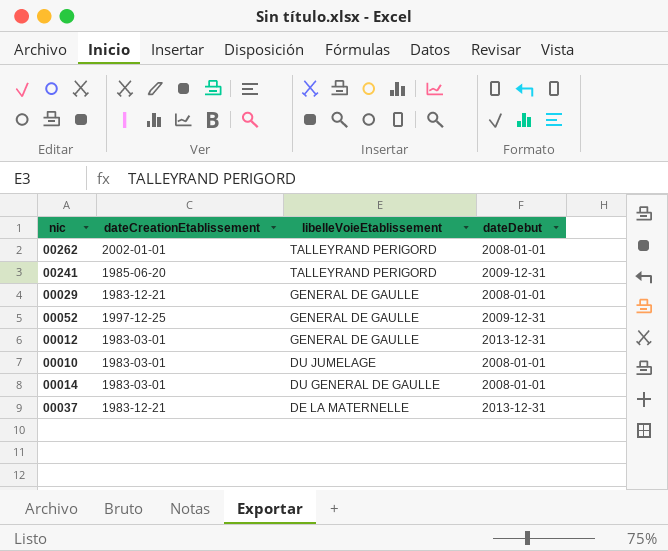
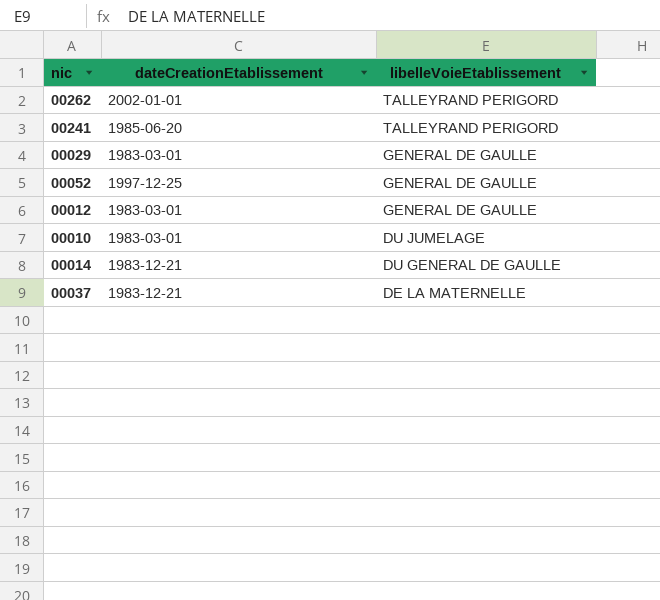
column dateDebut | position: 4 -> none
00029 | dateCreationEtablissement: 1983-12-21 -> 1983-03-01
00014 | dateCreationEtablissement: 1983-03-01 -> 1983-12-21

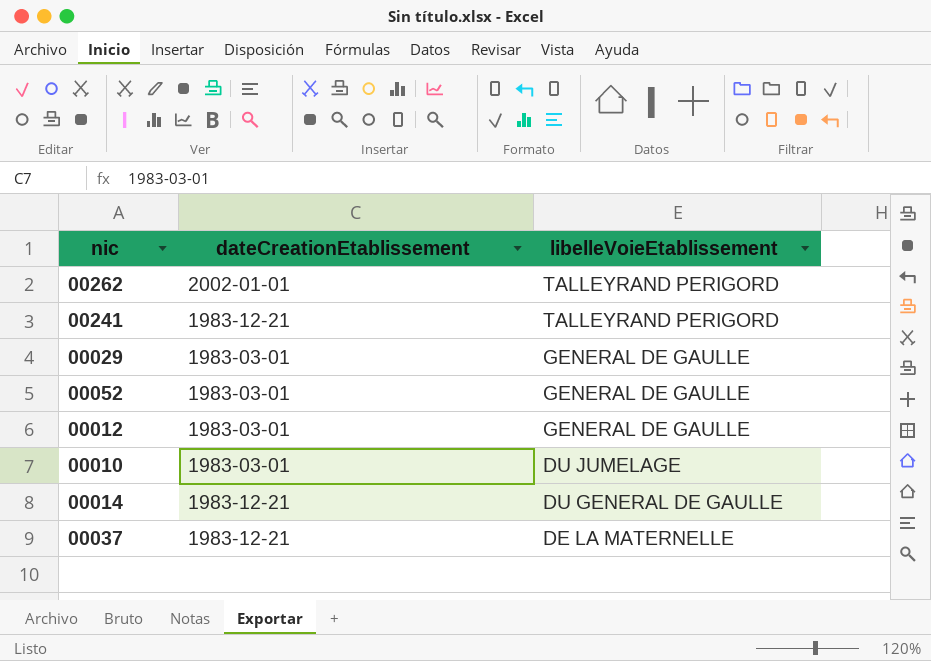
00241 | dateCreationEtablissement: 1985-06-20 -> 1983-12-21
00052 | dateCreationEtablissement: 1997-12-25 -> 1983-03-01

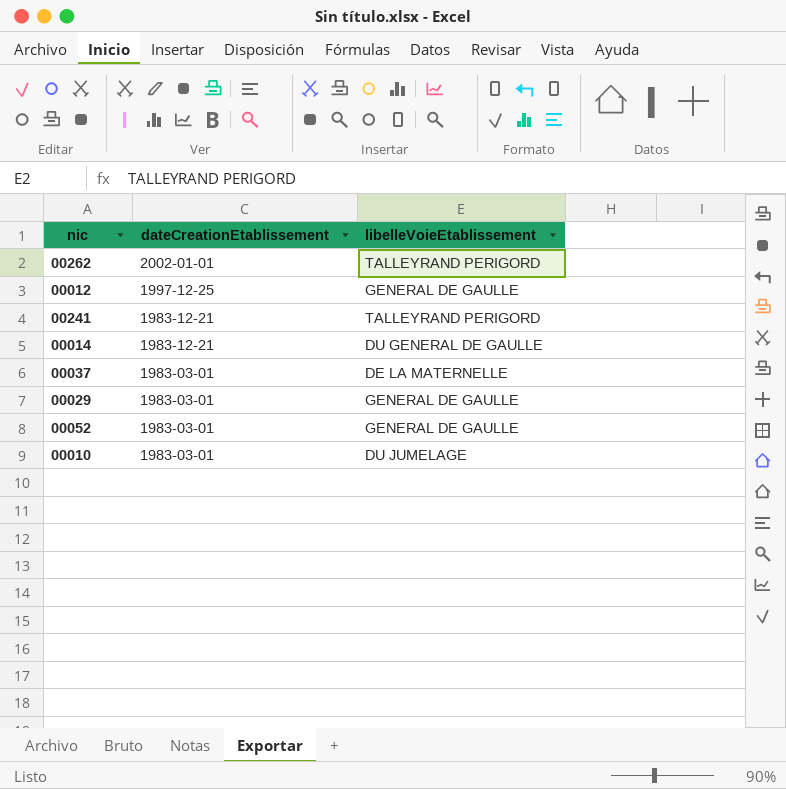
row order: libelleVoieEtablissement descending -> dateCreationEtablissement descending
00012 | dateCreationEtablissement: 1983-03-01 -> 1997-12-25
00037 | dateCreationEtablissement: 1983-12-21 -> 1983-03-01

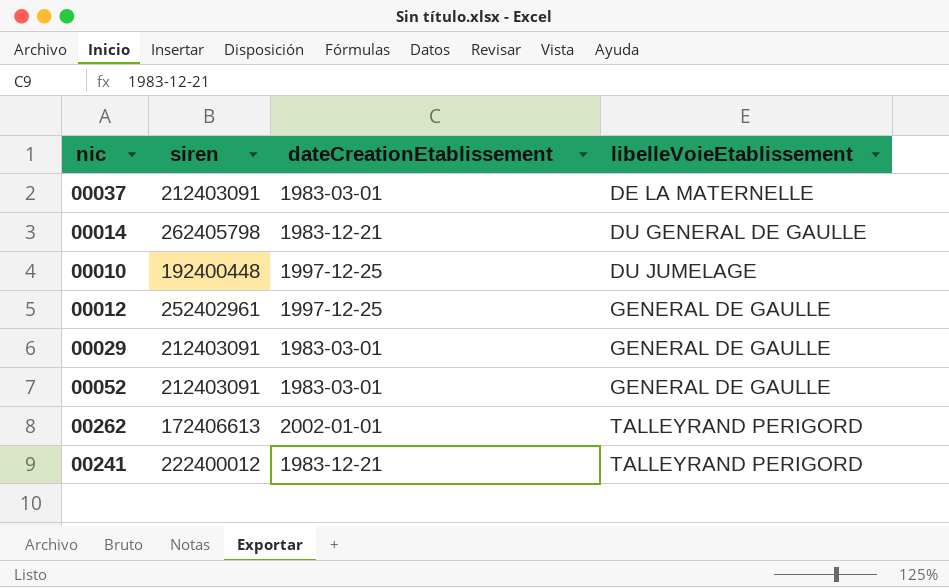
row order: dateCreationEtablissement descending -> libelleVoieEtablissement ascending
column siren | position: none -> 2
00010 | dateCreationEtablissement: 1983-03-01 -> 1997-12-25

